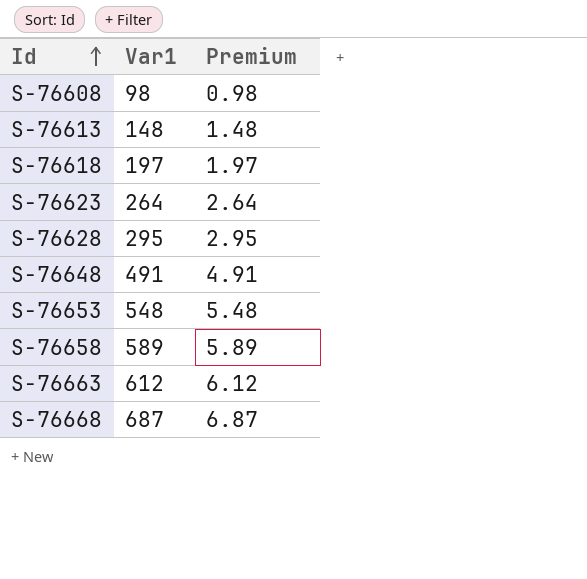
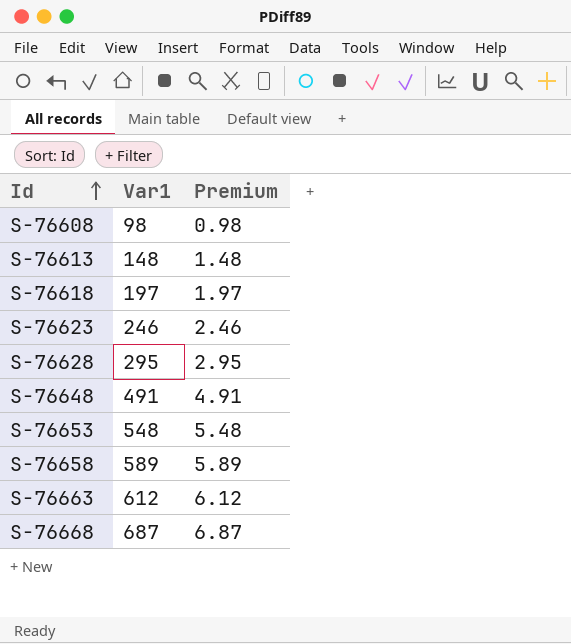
S-76623 | Var1: 264 -> 246
S-76623 | Premium: 2.64 -> 2.46

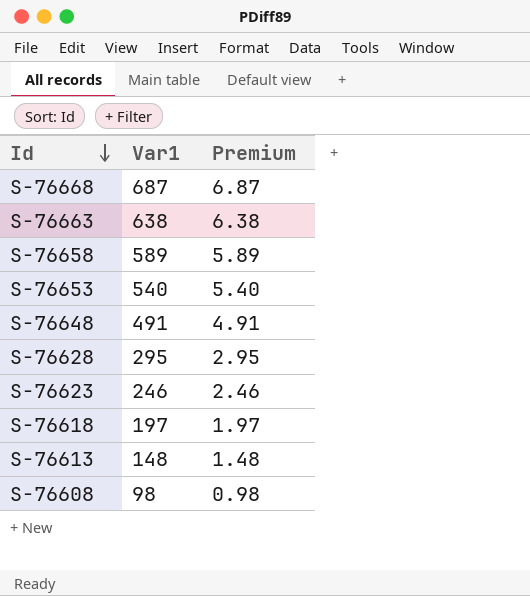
row order: Id ascending -> Id descending
S-76663 | Var1: 612 -> 638
S-76663 | Premium: 6.12 -> 6.38
S-76653 | Var1: 548 -> 540
S-76653 | Premium: 5.48 -> 5.40

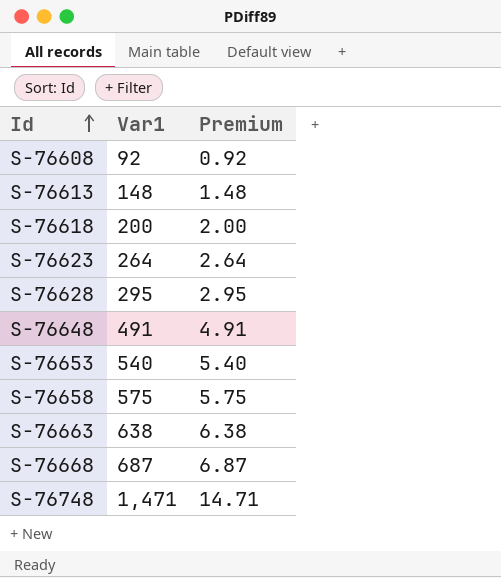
row order: Id descending -> Id ascending
S-76608 | Var1: 98 -> 92
S-76608 | Premium: 0.98 -> 0.92
S-76618 | Var1: 197 -> 200
S-76618 | Premium: 1.97 -> 2.00
S-76623 | Var1: 246 -> 264
S-76623 | Premium: 2.46 -> 2.64
S-76658 | Var1: 589 -> 575
S-76658 | Premium: 5.89 -> 5.75
row S-76748: none -> 1,471 | 14.71

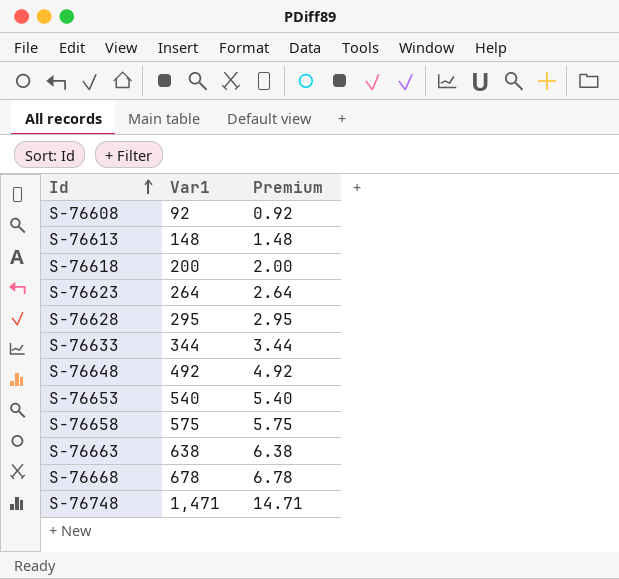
row S-76633: none -> 344 | 3.44
S-76648 | Var1: 491 -> 492
S-76648 | Premium: 4.91 -> 4.92
S-76668 | Var1: 687 -> 678
S-76668 | Premium: 6.87 -> 6.78

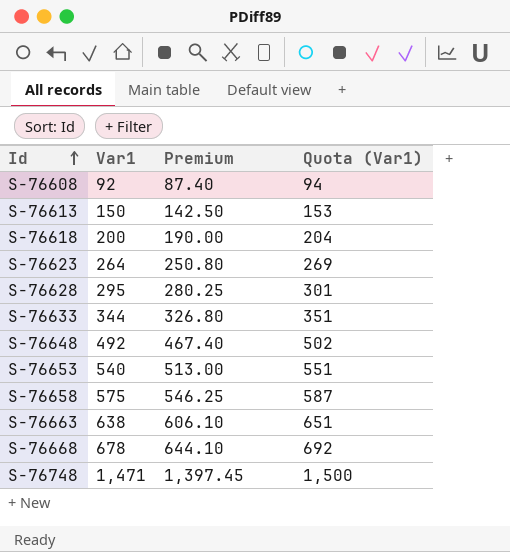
column Premium | formula: [Var1] * 0.01 -> [Var1] * 0.95
column Quota (Var1) | formula: none -> [Var1] * 1.02
S-76613 | Var1: 148 -> 150

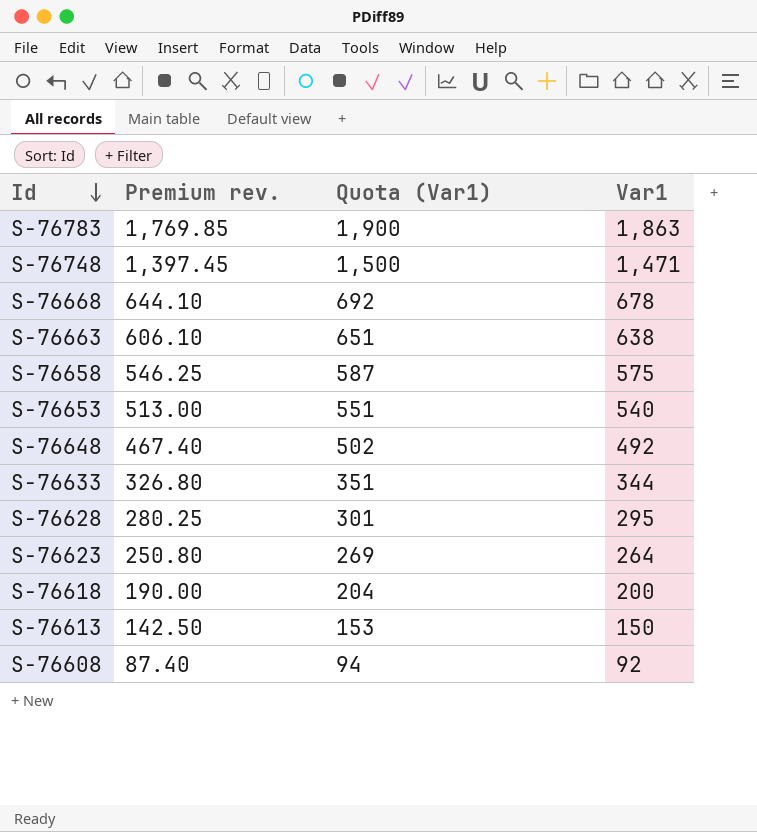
row order: Id ascending -> Id descending
column name: Premium -> Premium rev.
column Var1 | position: 2 -> 4
row S-76783: none -> 1,769.85 | 1,900 | 1,863

